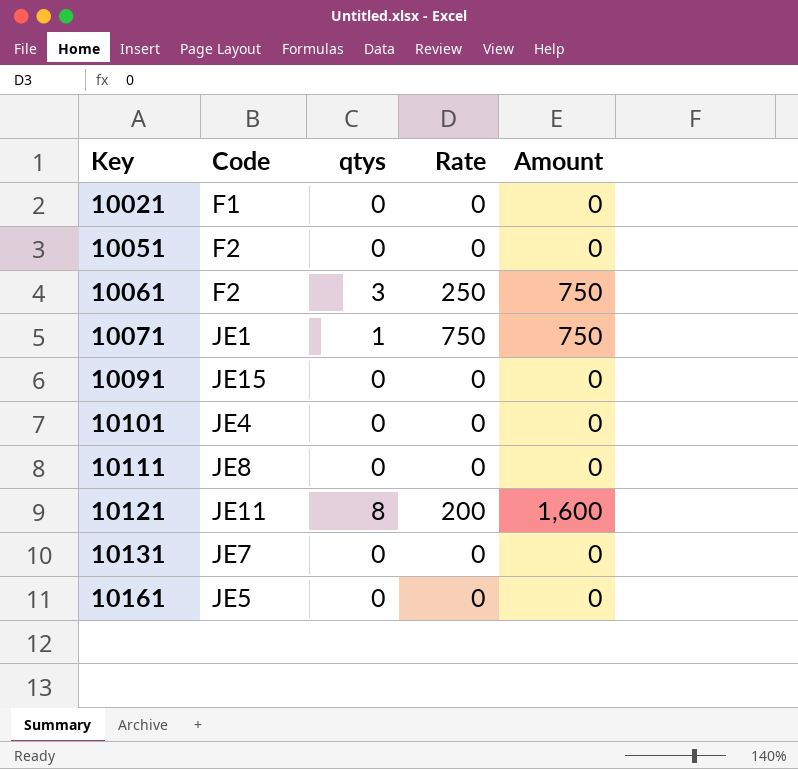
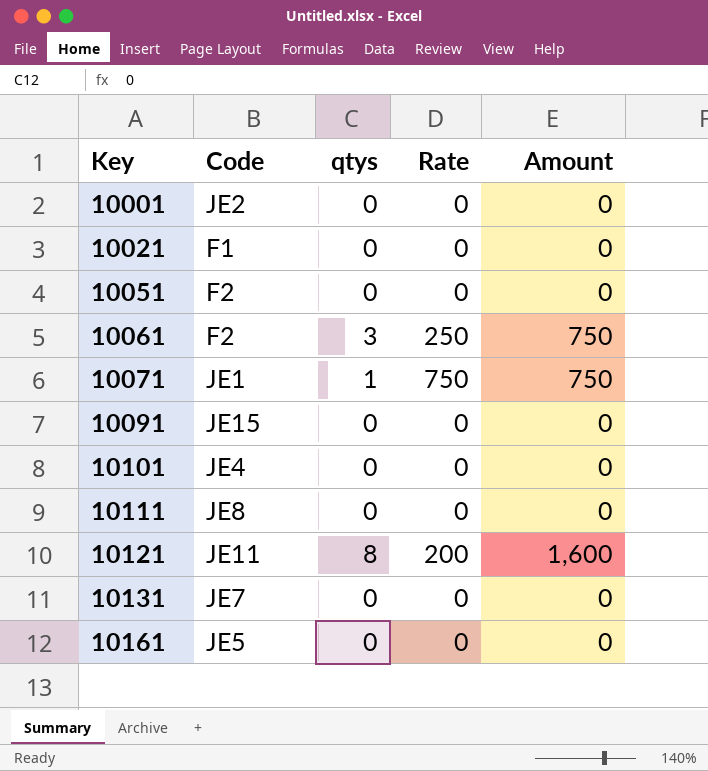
row 10001: none -> JE2 | 0 | 0 | 0

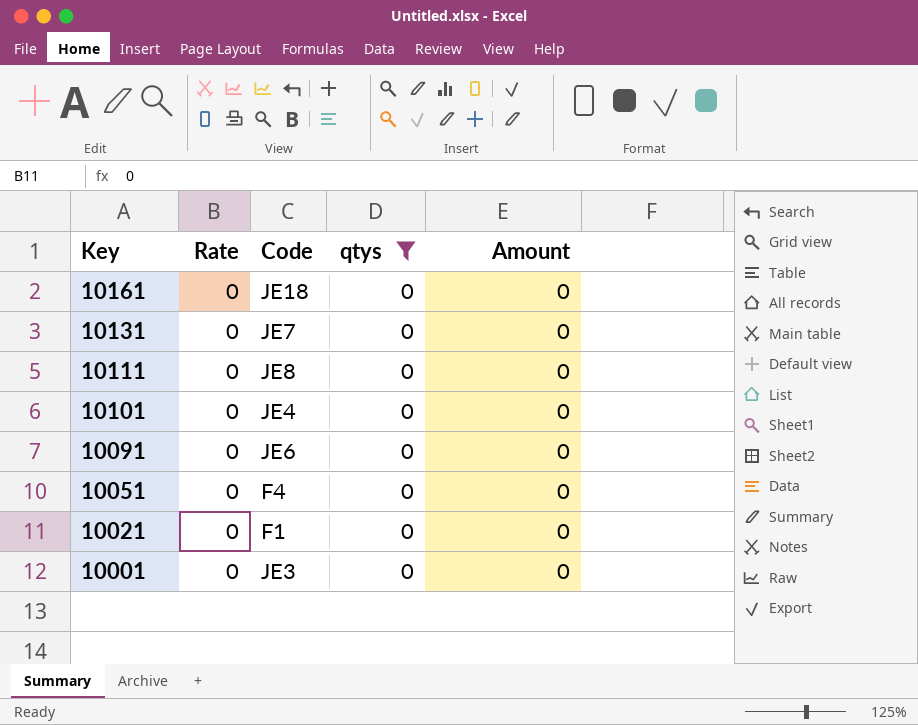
filter: none -> qtys = 0
row order: Key ascending -> Key descending
column Rate | position: 4 -> 2
10161 | Code: JE5 -> JE18
10091 | Code: JE15 -> JE6
10051 | Code: F2 -> F4
10001 | Code: JE2 -> JE3

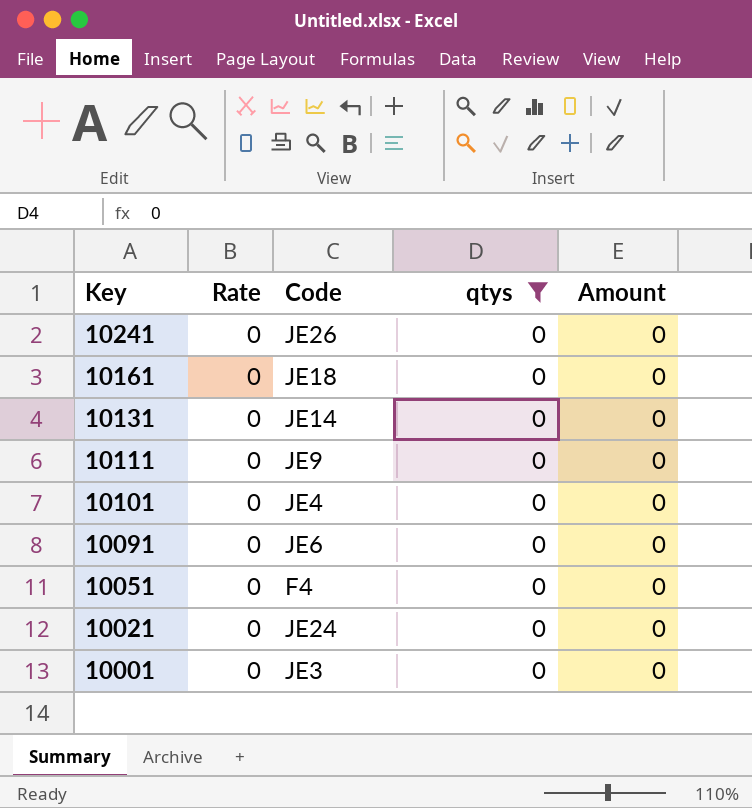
row 10241: none -> 0 | JE26 | 0 | 0
10131 | Code: JE7 -> JE14
10111 | Code: JE8 -> JE9
10021 | Code: F1 -> JE24

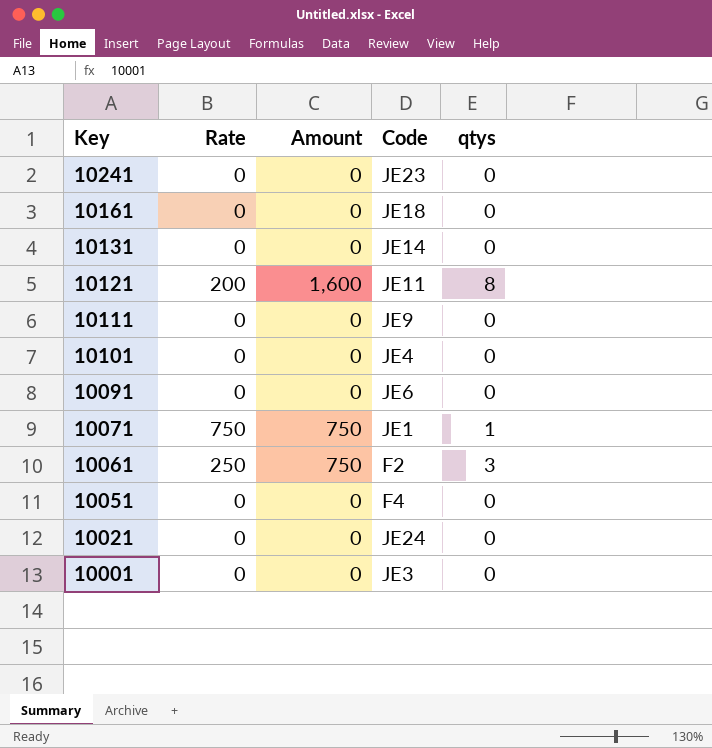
filter: qtys = 0 -> none
column Amount | position: 5 -> 3
10241 | Code: JE26 -> JE23

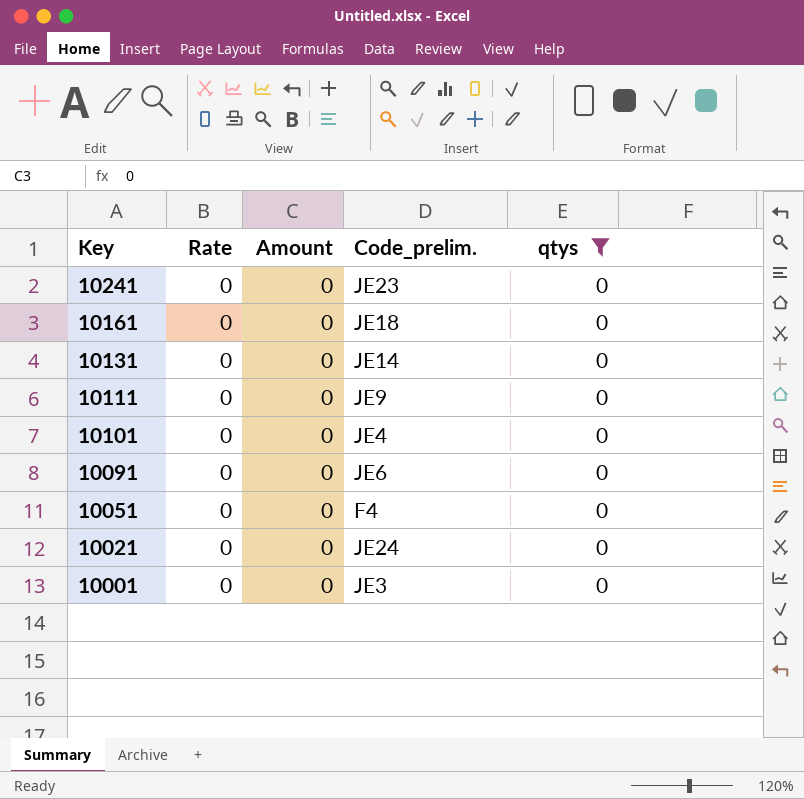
filter: none -> qtys = 0
column name: Code -> Code_prelim.

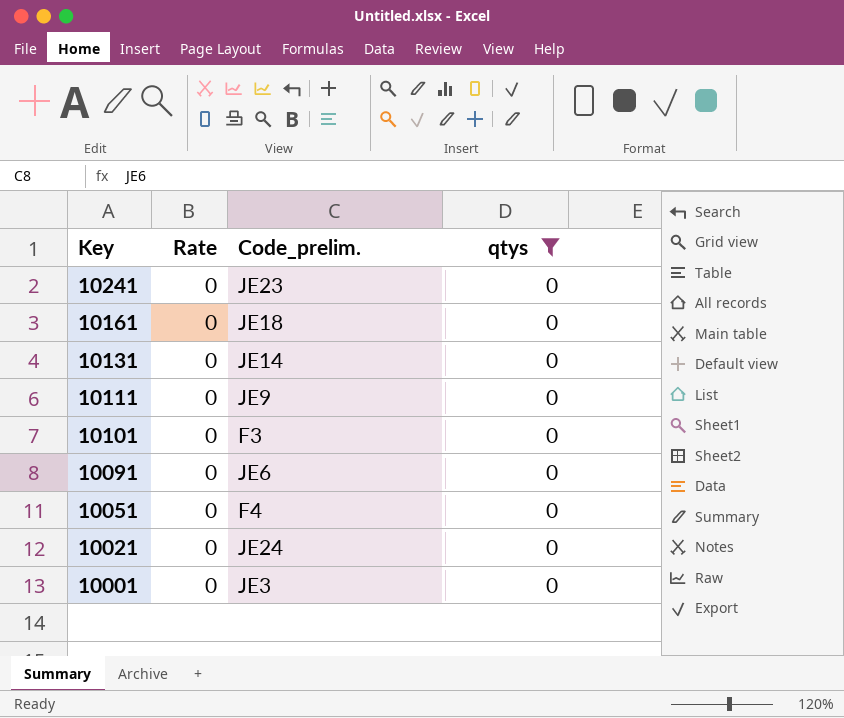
column Amount | position: 3 -> none
10101 | Code_prelim.: JE4 -> F3

